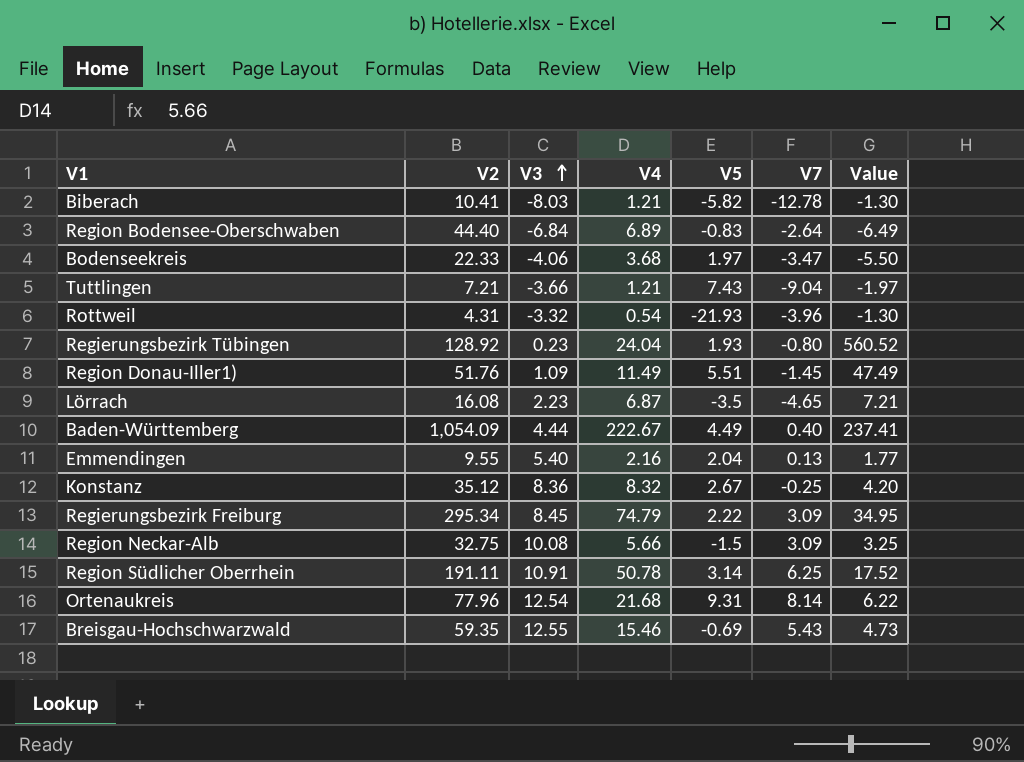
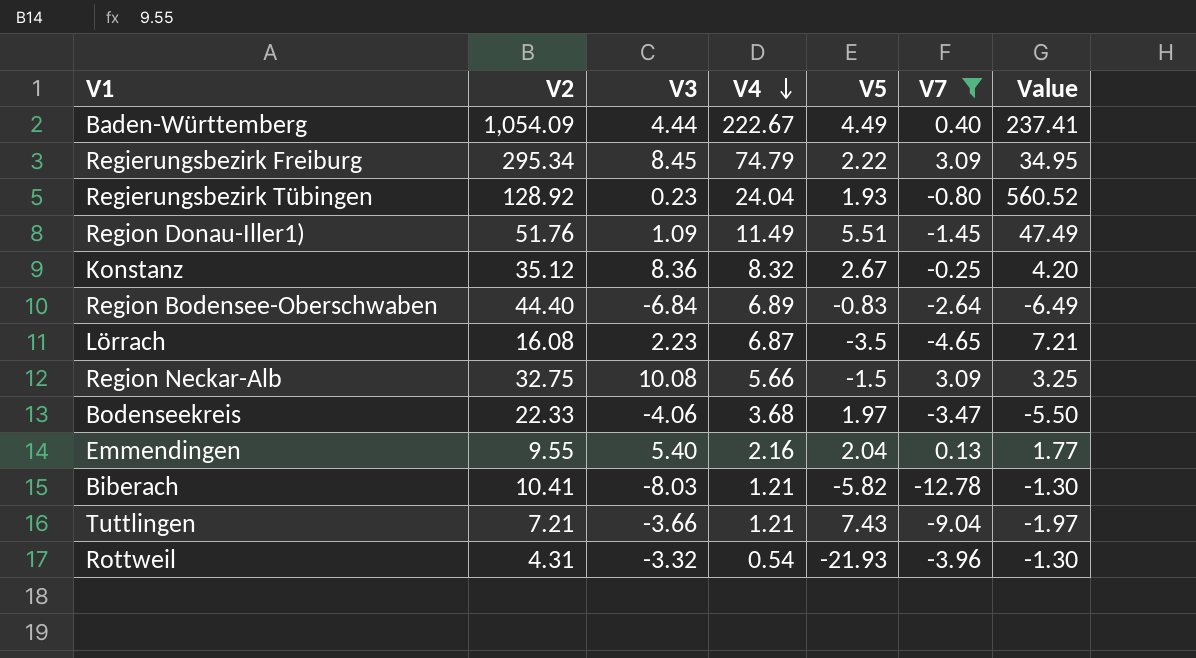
filter: none -> V7 <= 3.09
row order: V3 ascending -> V4 descending

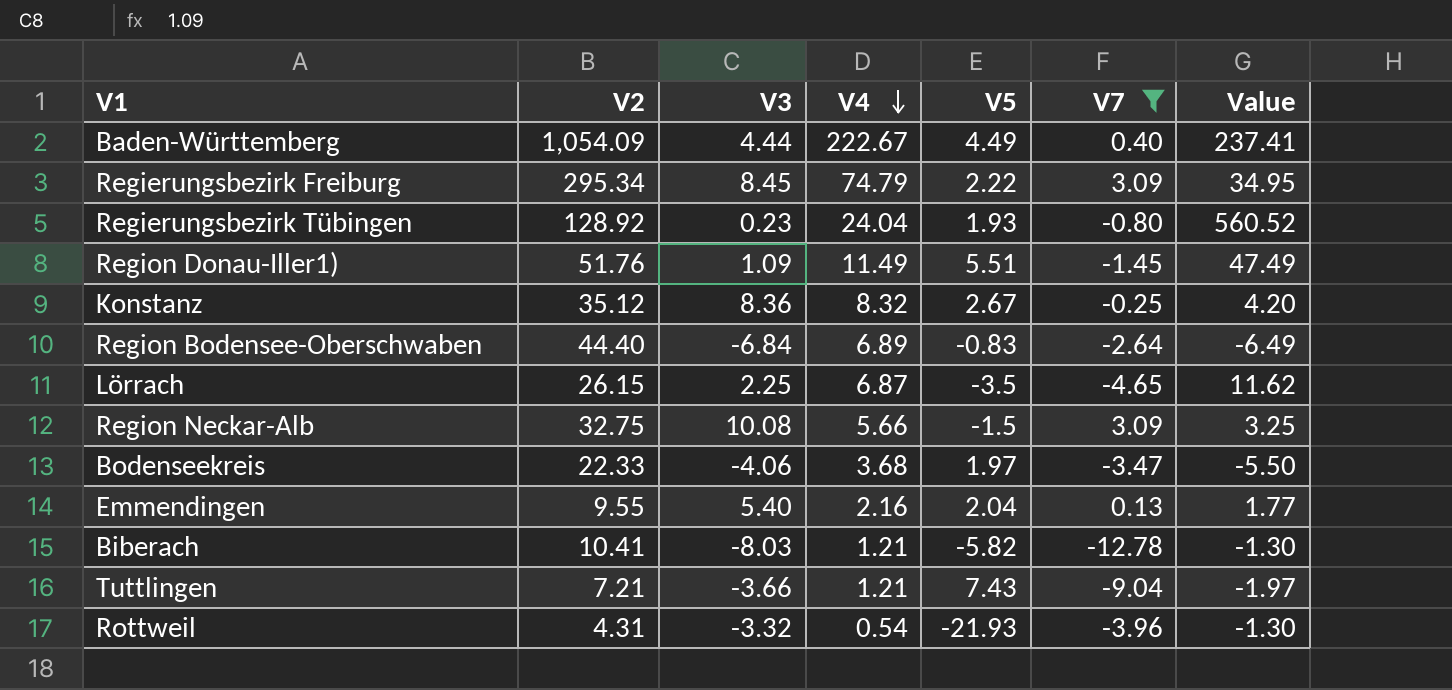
Lörrach | V2: 16.08 -> 26.15
Lörrach | V3: 2.23 -> 2.25
Lörrach | Value: 7.21 -> 11.62

